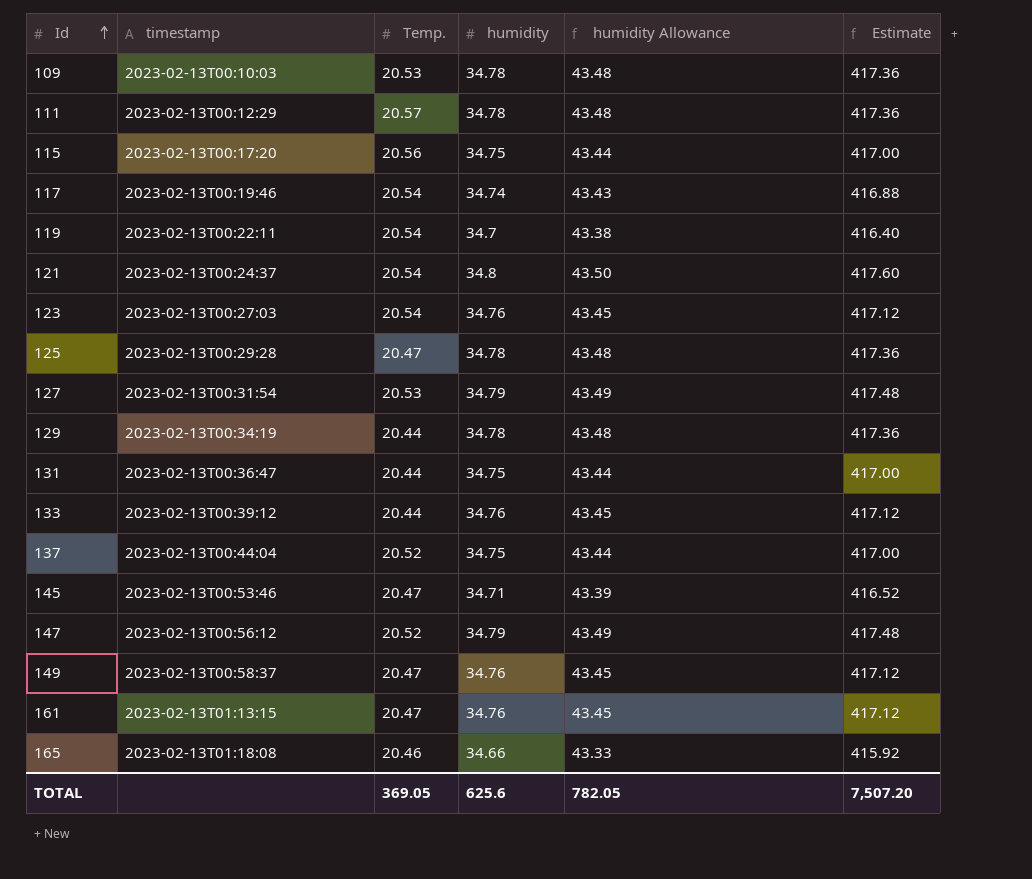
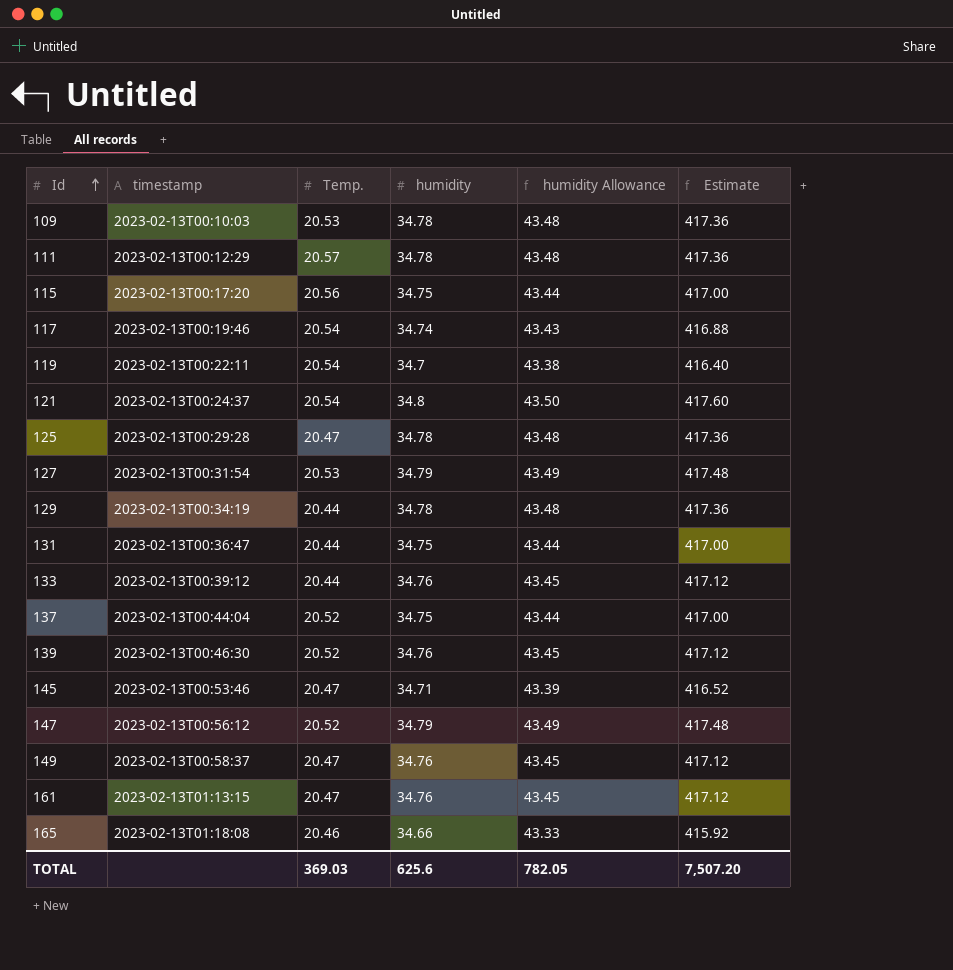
row 123: 2023-02-13T00:27:03 | 20.54 | 34.76 | 43.45 | 417.12 -> none
row 139: none -> 2023-02-13T00:46:30 | 20.52 | 34.76 | 43.45 | 417.12
TOTAL | Temp.: 369.05 -> 369.03

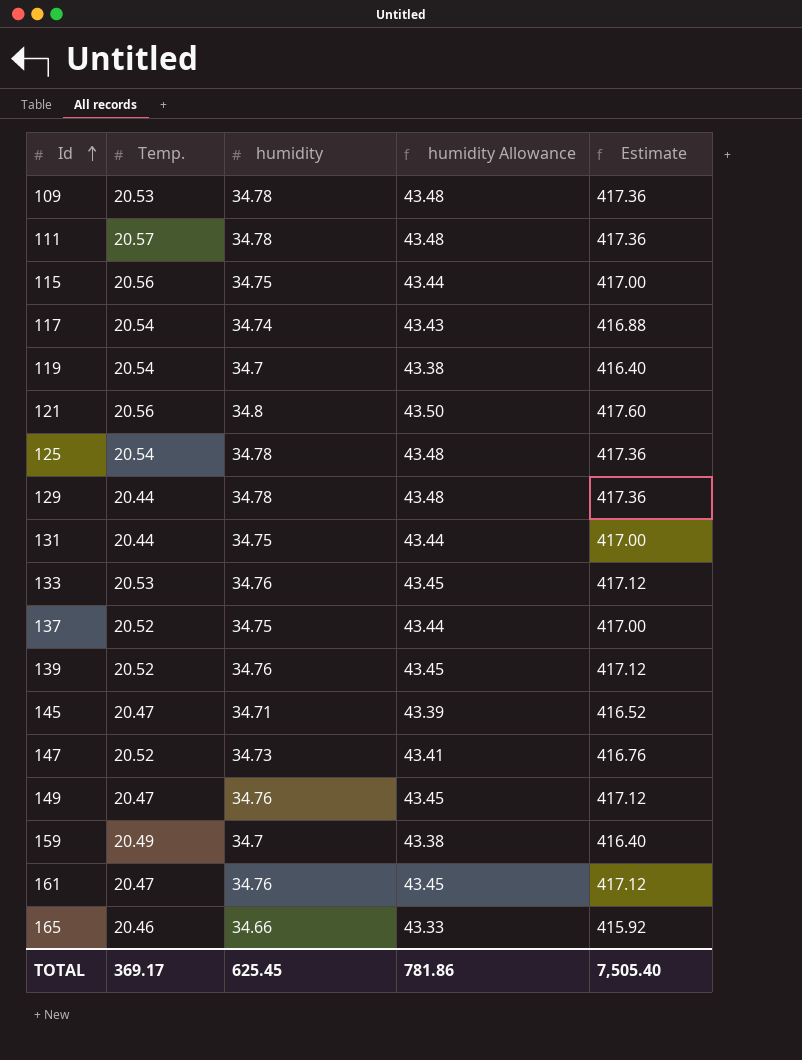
column timestamp | position: 2 -> none
row 127: 2023-02-13T00:31:54 | 20.53 | 34.79 | 43.49 | 417.48 -> none
121 | Temp.: 20.54 -> 20.56
125 | Temp.: 20.47 -> 20.54
133 | Temp.: 20.44 -> 20.53
147 | humidity: 34.79 -> 34.73
147 | humidity Allowance: 43.49 -> 43.41
147 | Estimate: 417.48 -> 416.76
row 159: none -> 20.49 | 34.7 | 43.38 | 416.40
TOTAL | Temp.: 369.03 -> 369.17
TOTAL | humidity: 625.6 -> 625.45
TOTAL | humidity Allowance: 782.05 -> 781.86
TOTAL | Estimate: 7,507.20 -> 7,505.40

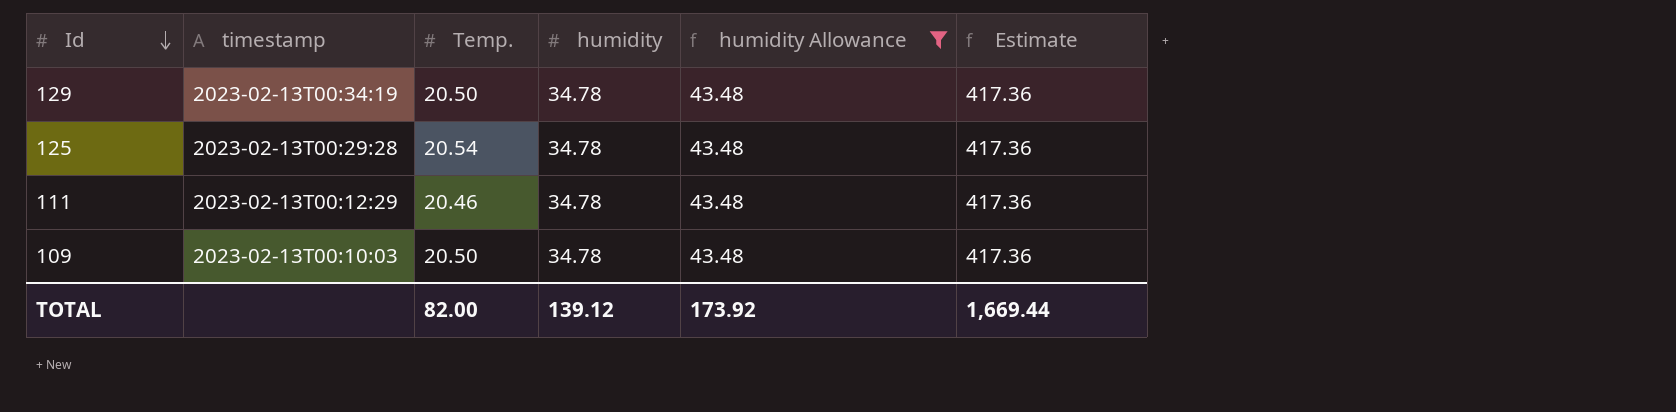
filter: none -> humidity Allowance = 43.48
row order: Id ascending -> Id descending
column timestamp | position: none -> 2
129 | Temp.: 20.44 -> 20.50
111 | Temp.: 20.57 -> 20.46
109 | Temp.: 20.53 -> 20.50
TOTAL | Temp.: 369.17 -> 82.00
TOTAL | humidity: 625.45 -> 139.12
TOTAL | humidity Allowance: 781.86 -> 173.92
TOTAL | Estimate: 7,505.40 -> 1,669.44

